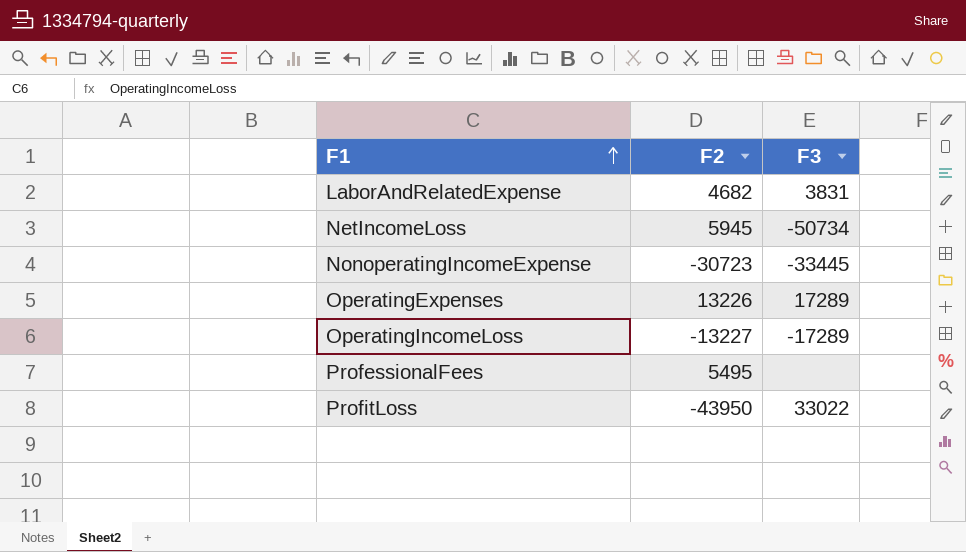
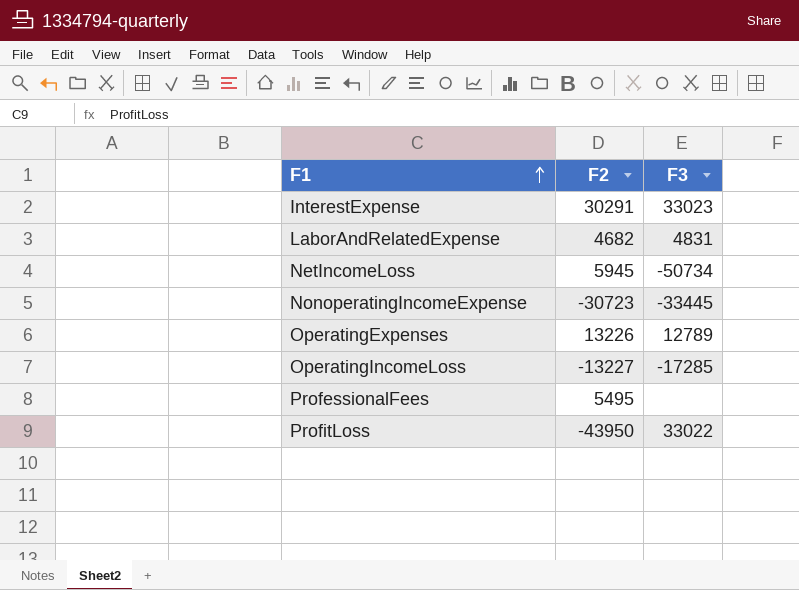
row InterestExpense: none -> 30291 | 33023
LaborAndRelatedExpense | F3: 3831 -> 4831
OperatingExpenses | F3: 17289 -> 12789
OperatingIncomeLoss | F3: -17289 -> -17285

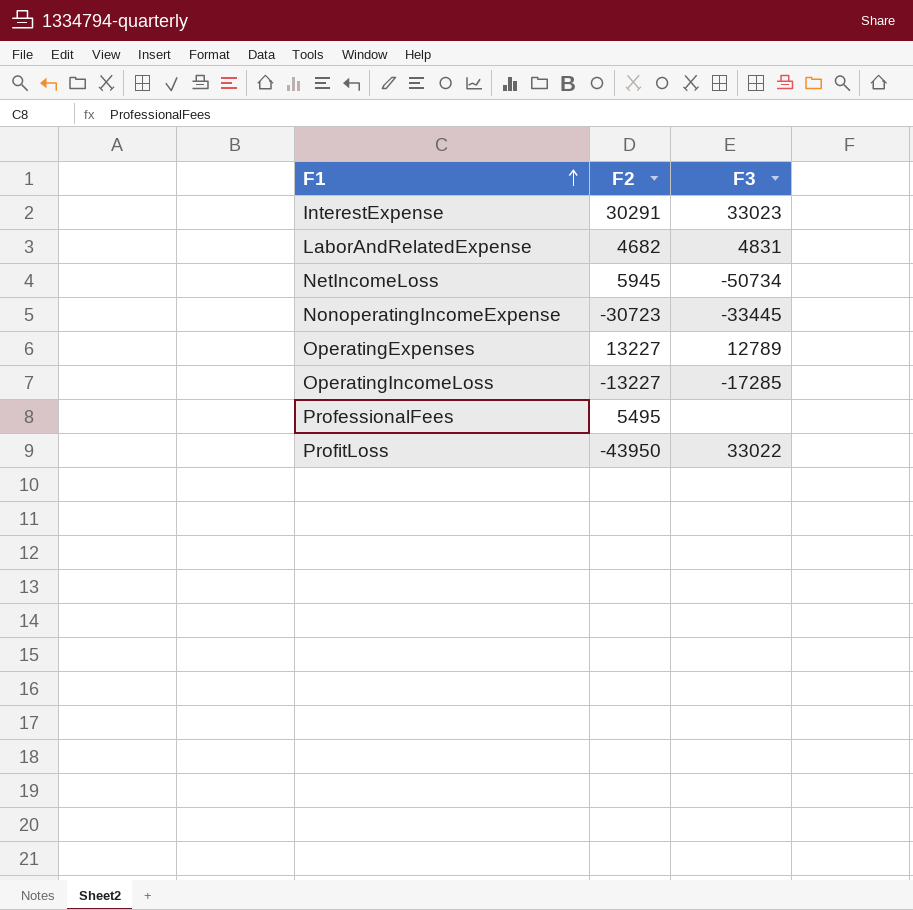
OperatingExpenses | F2: 13226 -> 13227

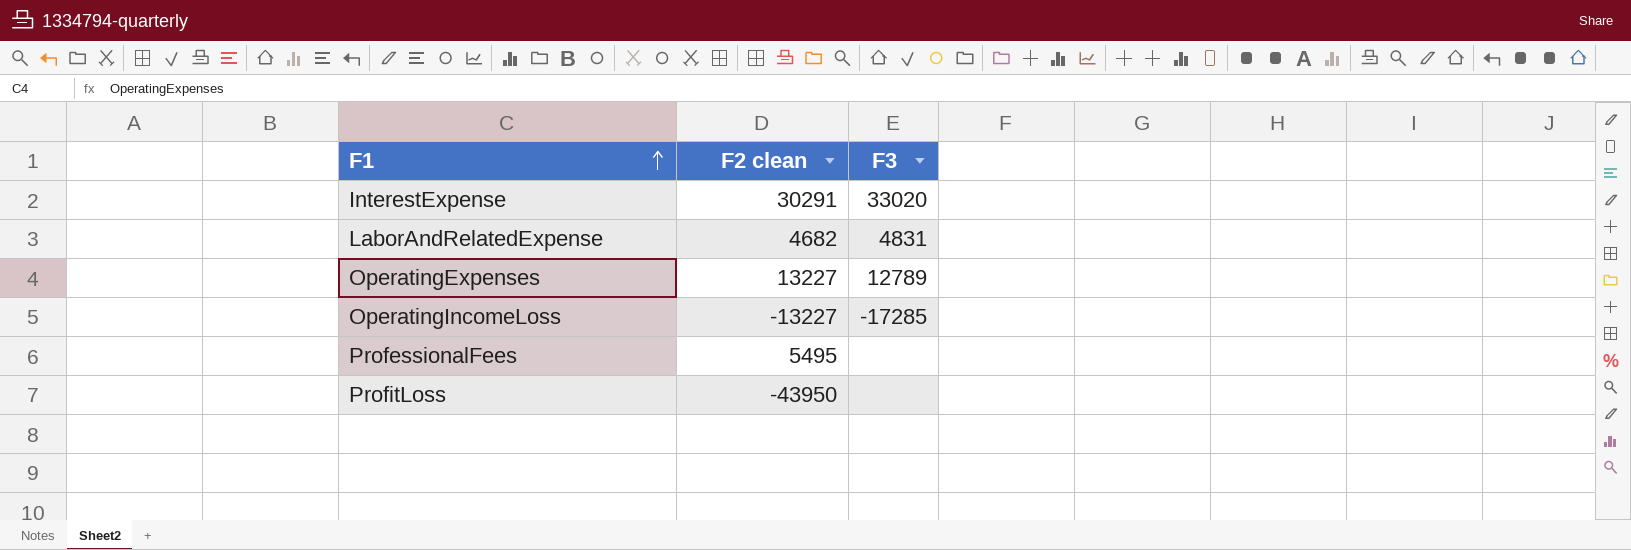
column name: F2 -> F2 clean
row NetIncomeLoss: 5945 | -50734 -> none
row NonoperatingIncomeExpense: -30723 | -33445 -> none
InterestExpense | F3: 33023 -> 33020
ProfitLoss | F3: 33022 -> none

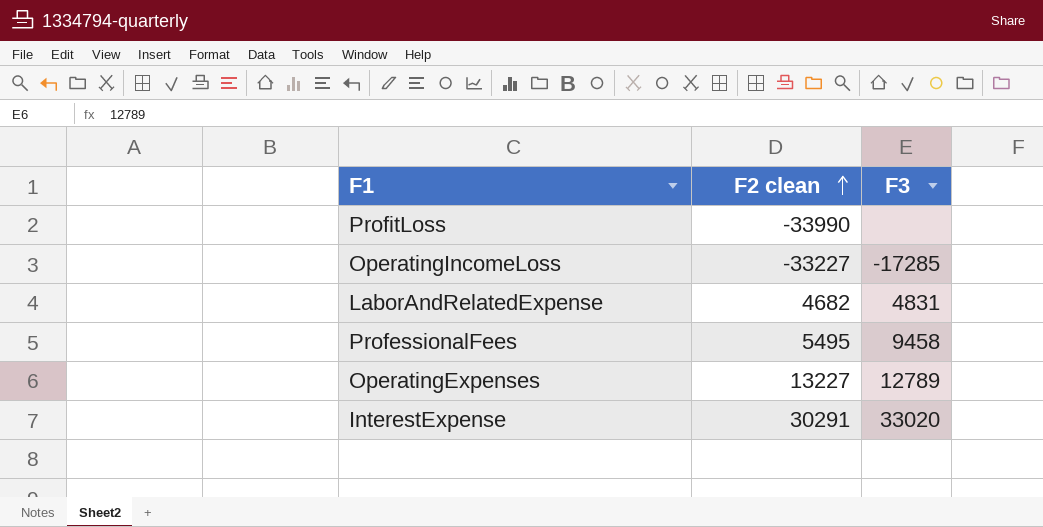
row order: F1 ascending -> F2 clean ascending
ProfitLoss | F2 clean: -43950 -> -33990
OperatingIncomeLoss | F2 clean: -13227 -> -33227
ProfessionalFees | F3: none -> 9458

